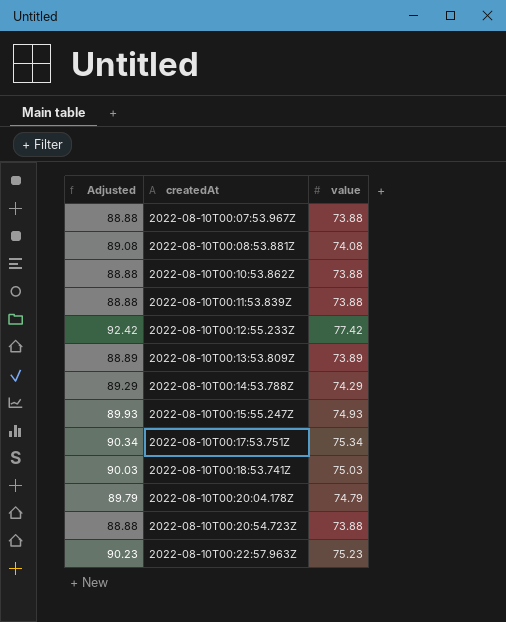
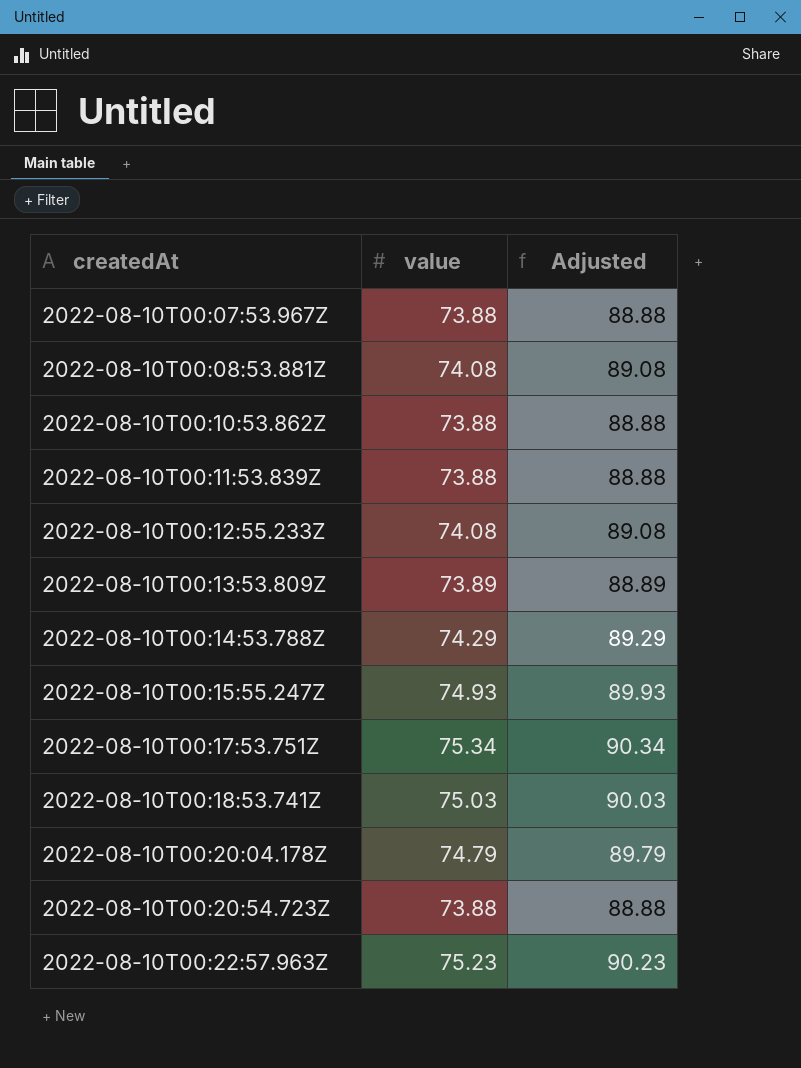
column Adjusted | position: 1 -> 3
2022-08-10T00:12:55.233Z | value: 77.42 -> 74.08
2022-08-10T00:12:55.233Z | Adjusted: 92.42 -> 89.08

